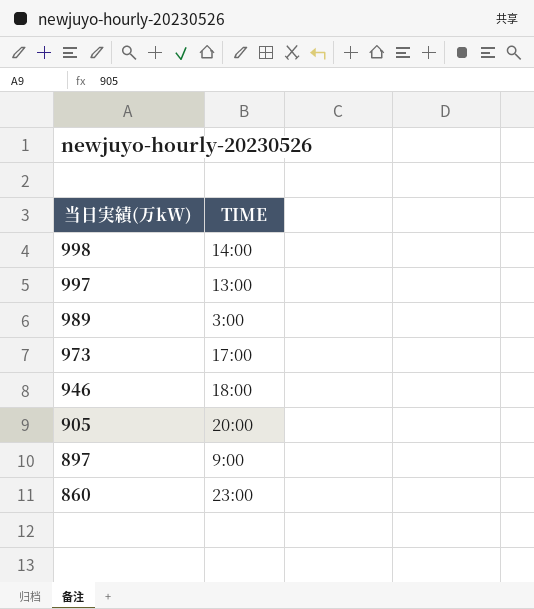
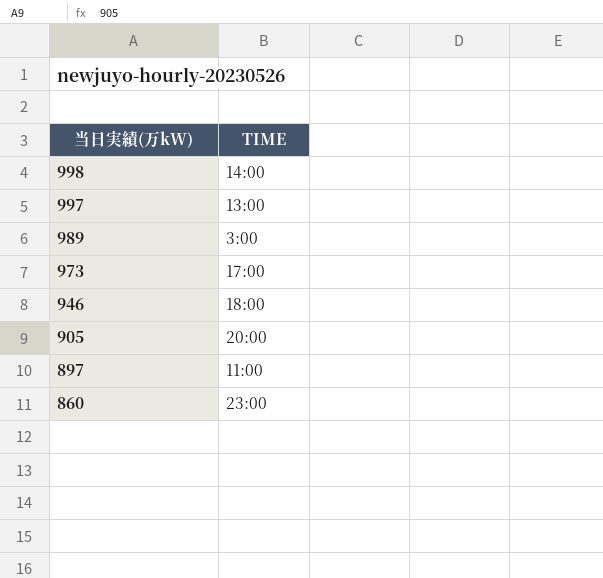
897 | TIME: 9:00 -> 11:00

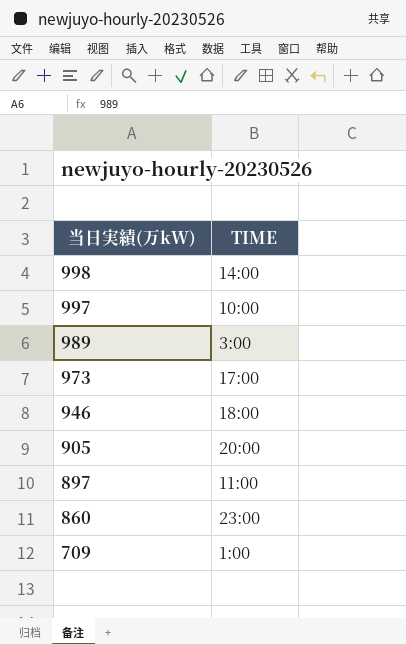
997 | TIME: 13:00 -> 10:00
row 709: none -> 1:00

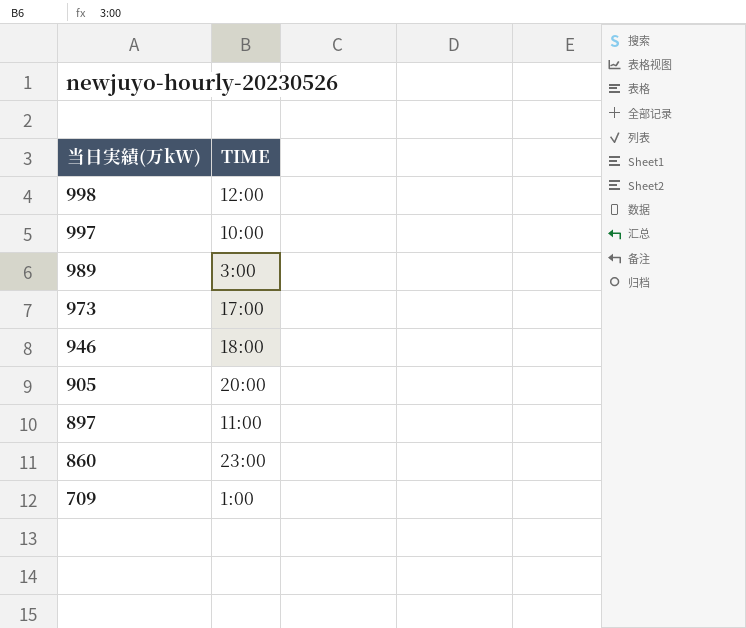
998 | TIME: 14:00 -> 12:00

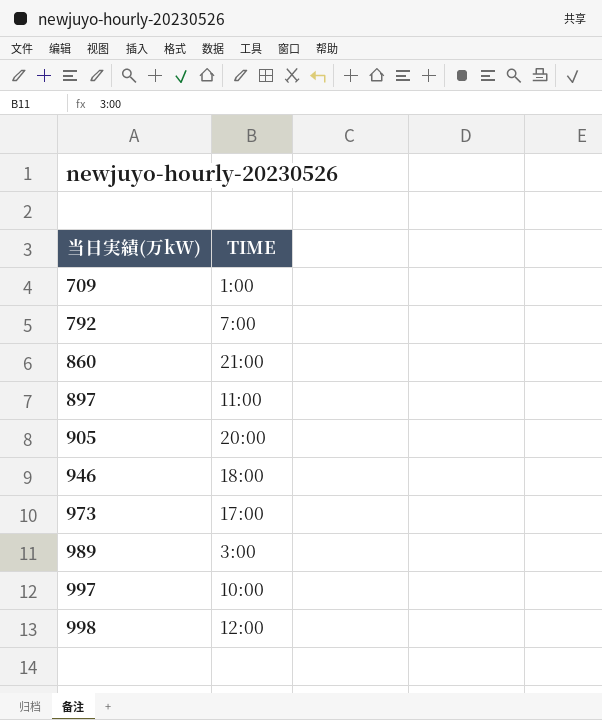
row order: 当日実績(万kW) descending -> 当日実績(万kW) ascending
row 792: none -> 7:00
860 | TIME: 23:00 -> 21:00

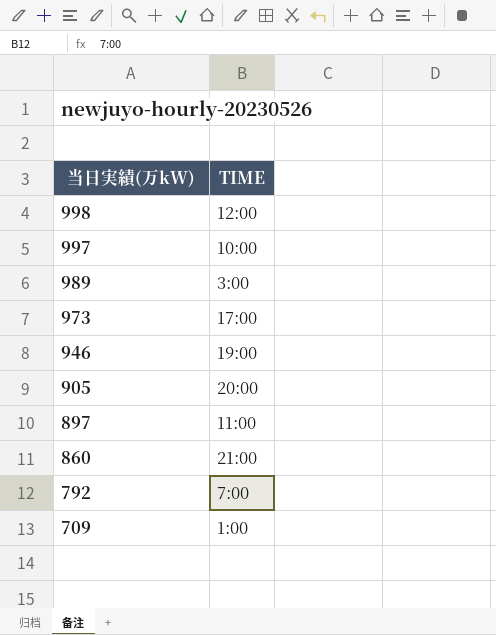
row order: 当日実績(万kW) ascending -> 当日実績(万kW) descending
946 | TIME: 18:00 -> 19:00

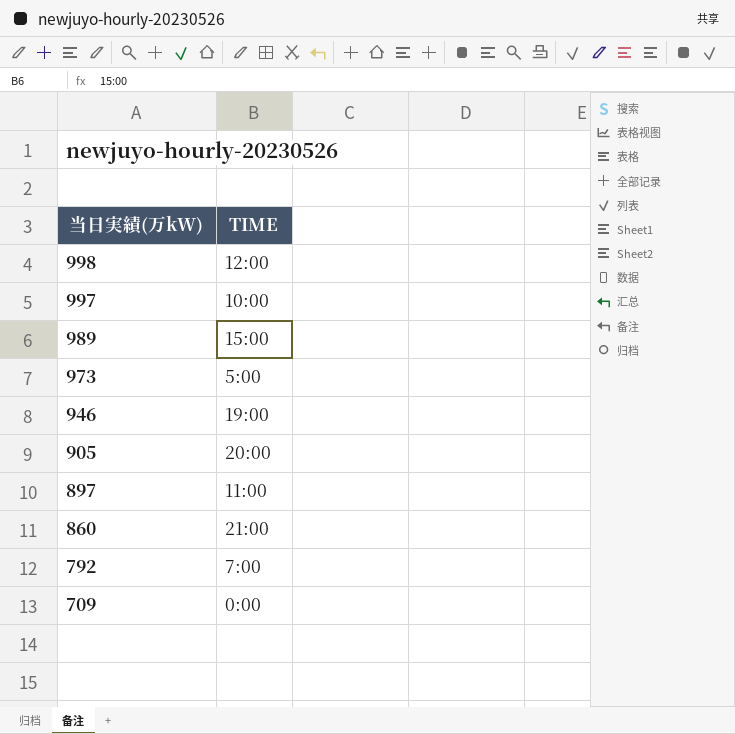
989 | TIME: 3:00 -> 15:00
973 | TIME: 17:00 -> 5:00
709 | TIME: 1:00 -> 0:00

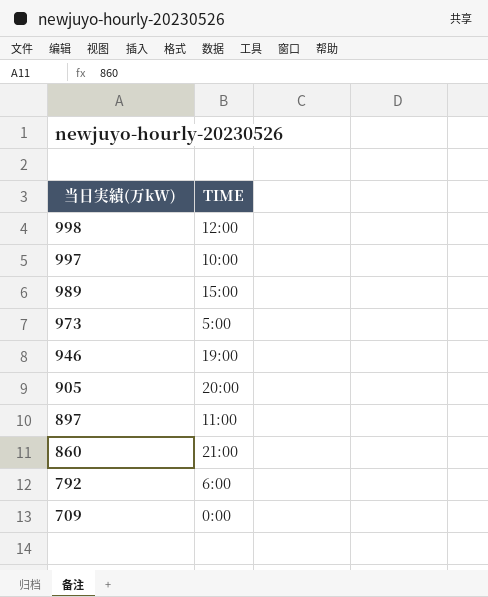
792 | TIME: 7:00 -> 6:00

